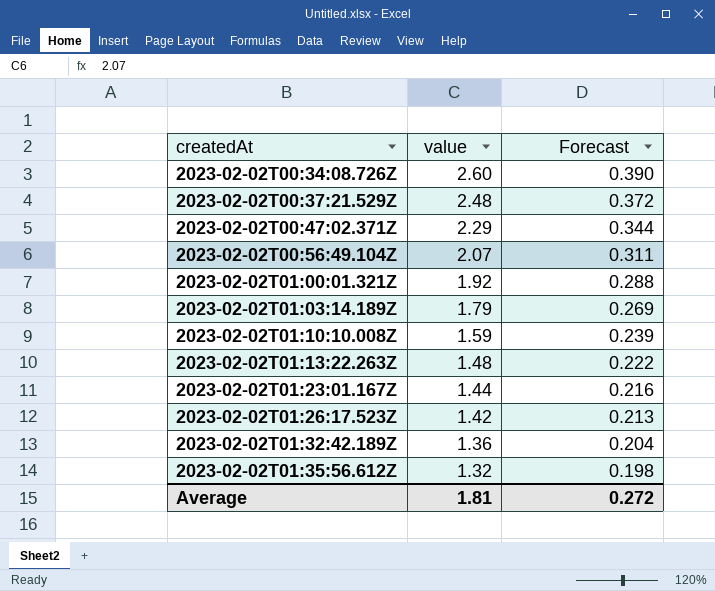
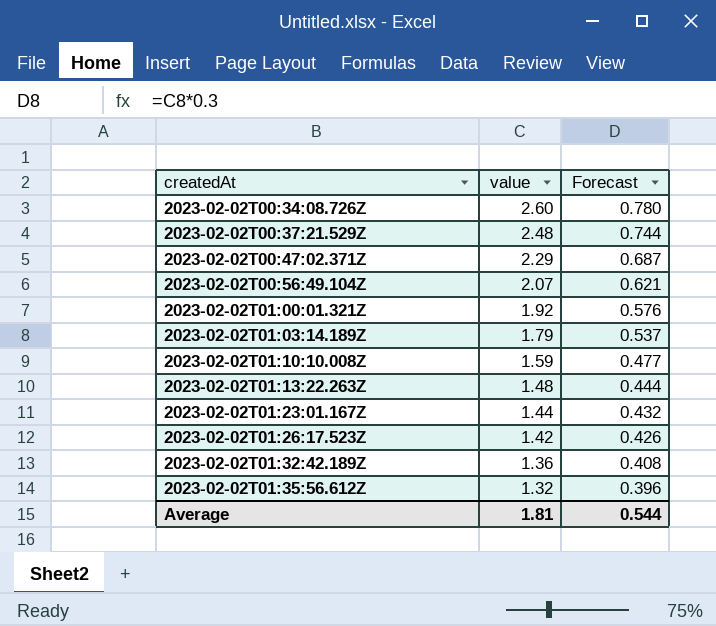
column Forecast | formula: [value] * 0.15 -> [value] * 0.3
Average | Forecast: 0.272 -> 0.544

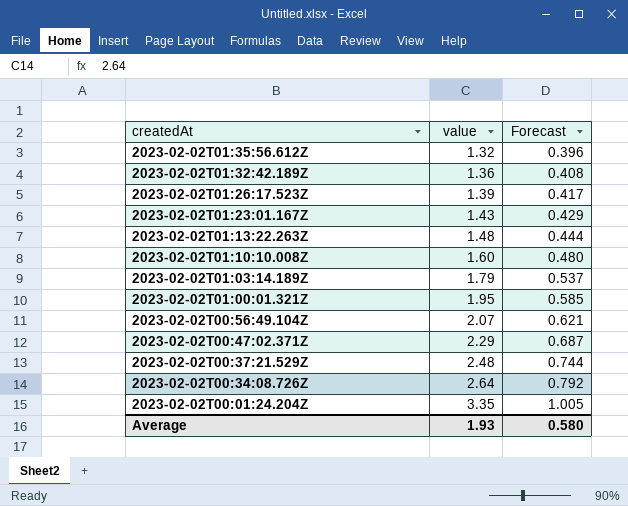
row order: createdAt ascending -> createdAt descending
2023-02-02T01:26:17.523Z | value: 1.42 -> 1.39
2023-02-02T01:26:17.523Z | Forecast: 0.426 -> 0.417
2023-02-02T01:23:01.167Z | value: 1.44 -> 1.43
2023-02-02T01:23:01.167Z | Forecast: 0.432 -> 0.429
2023-02-02T01:10:10.008Z | value: 1.59 -> 1.60
2023-02-02T01:10:10.008Z | Forecast: 0.477 -> 0.480
2023-02-02T01:00:01.321Z | value: 1.92 -> 1.95
2023-02-02T01:00:01.321Z | Forecast: 0.576 -> 0.585
2023-02-02T00:34:08.726Z | value: 2.60 -> 2.64
2023-02-02T00:34:08.726Z | Forecast: 0.780 -> 0.792
row 2023-02-02T00:01:24.204Z: none -> 3.35 | 1.005
Average | value: 1.81 -> 1.93
Average | Forecast: 0.544 -> 0.580

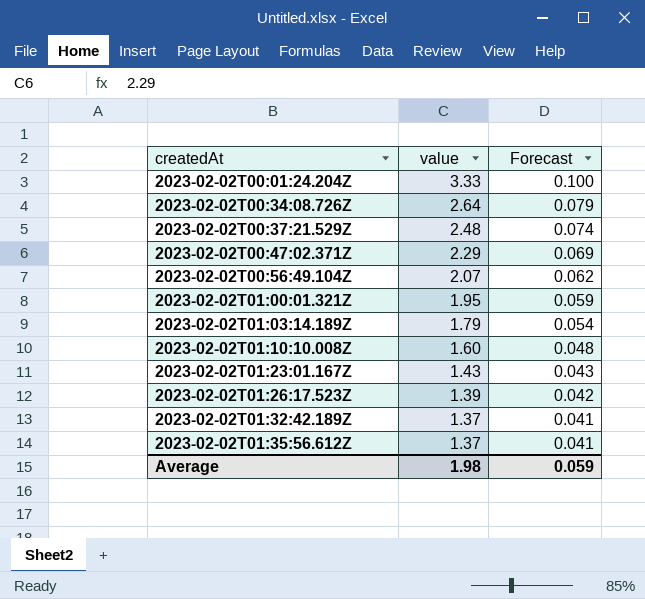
row order: createdAt descending -> createdAt ascending
column Forecast | formula: [value] * 0.3 -> [value] * 0.03
row 2023-02-02T01:13:22.263Z: 1.48 | 0.444 -> none
2023-02-02T00:01:24.204Z | value: 3.35 -> 3.33
2023-02-02T01:32:42.189Z | value: 1.36 -> 1.37
2023-02-02T01:35:56.612Z | value: 1.32 -> 1.37
Average | value: 1.93 -> 1.98
Average | Forecast: 0.580 -> 0.059

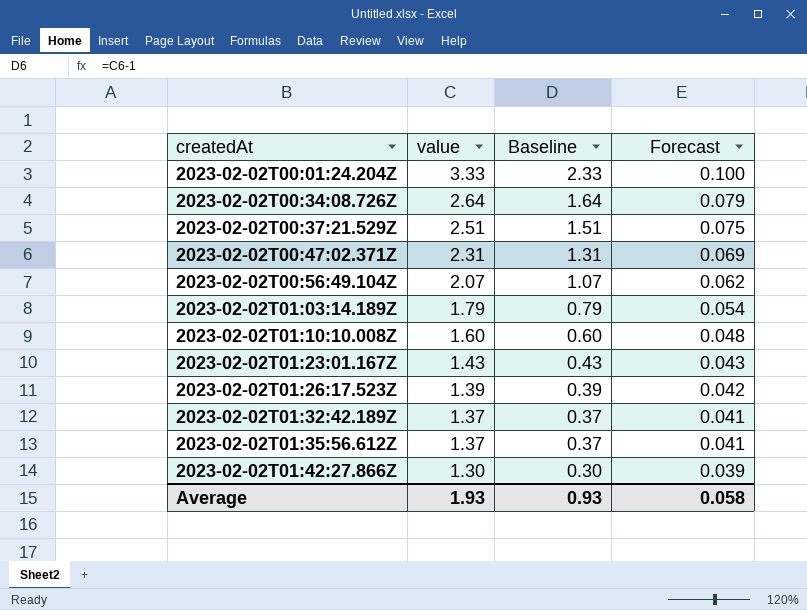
column Baseline | formula: none -> [value] - 1
row 2023-02-02T01:00:01.321Z: 1.95 | 0.059 -> none
2023-02-02T00:37:21.529Z | value: 2.48 -> 2.51
2023-02-02T00:37:21.529Z | Forecast: 0.074 -> 0.075
2023-02-02T00:47:02.371Z | value: 2.29 -> 2.31
row 2023-02-02T01:42:27.866Z: none -> 1.30 | 0.30 | 0.039
Average | value: 1.98 -> 1.93
Average | Forecast: 0.059 -> 0.058

